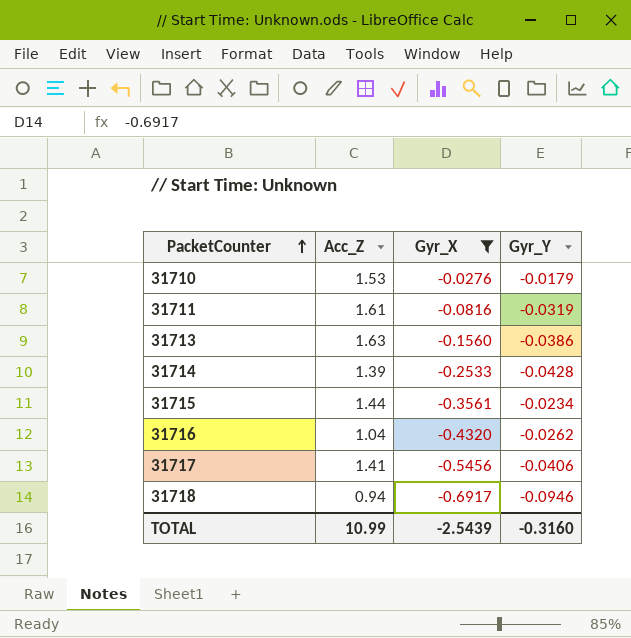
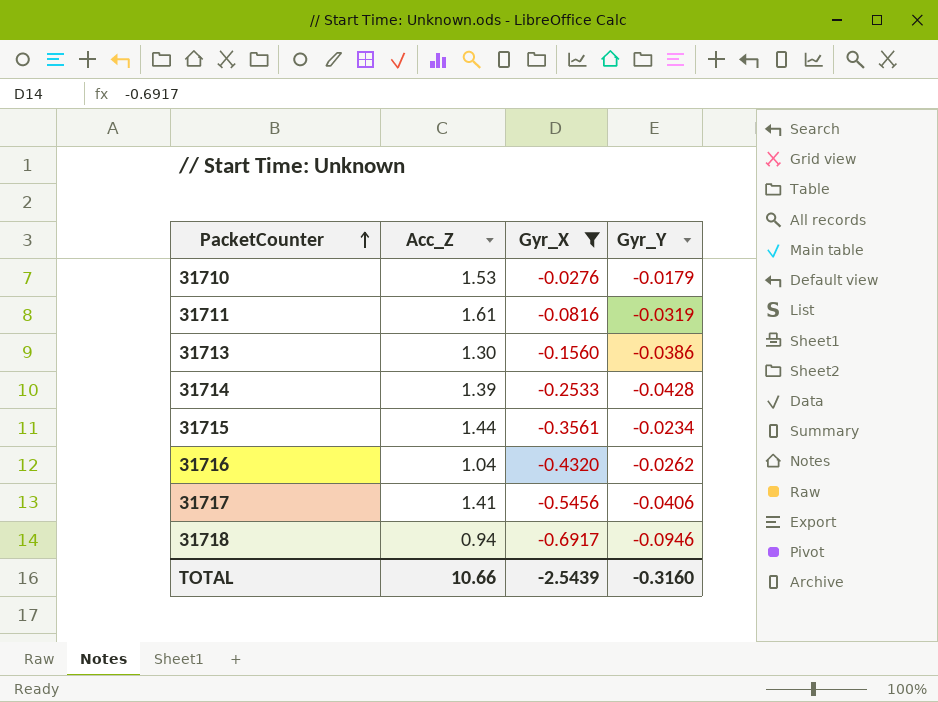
31713 | Acc_Z: 1.63 -> 1.30
TOTAL | Acc_Z: 10.99 -> 10.66

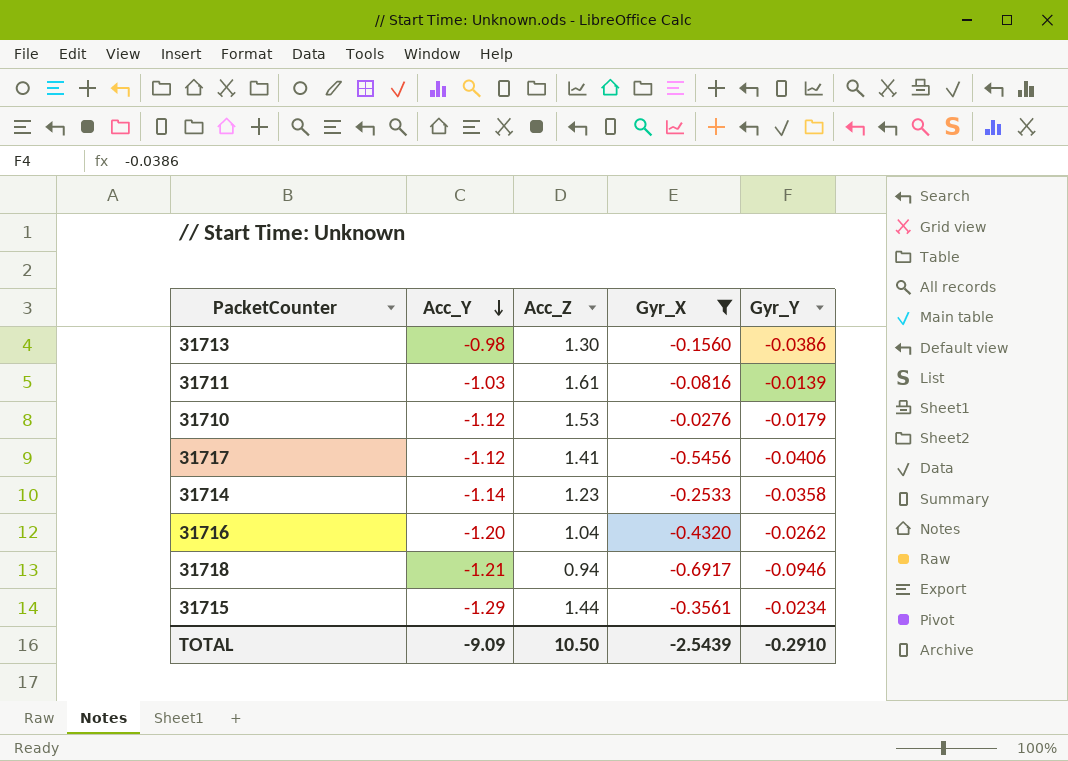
row order: PacketCounter ascending -> Acc_Y descending
column Acc_Y | position: none -> 2
31711 | Gyr_Y: -0.0319 -> -0.0139
31714 | Acc_Z: 1.39 -> 1.23
31714 | Gyr_Y: -0.0428 -> -0.0358
TOTAL | Acc_Z: 10.66 -> 10.50
TOTAL | Gyr_Y: -0.3160 -> -0.2910

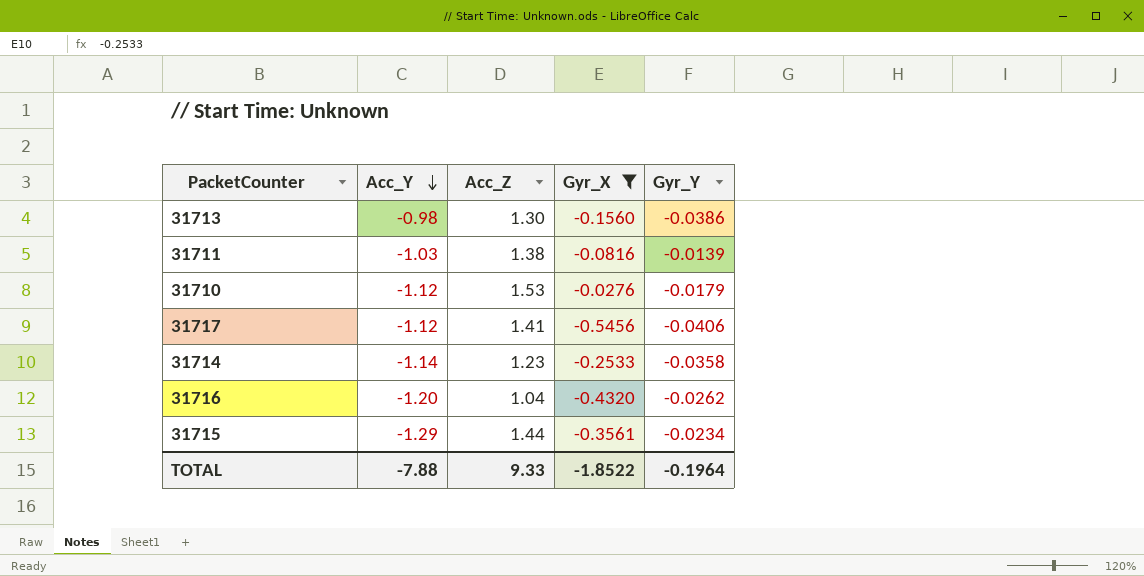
row 31718: -1.21 | 0.94 | -0.6917 | -0.0946 -> none
31711 | Acc_Z: 1.61 -> 1.38
TOTAL | Acc_Y: -9.09 -> -7.88
TOTAL | Acc_Z: 10.50 -> 9.33
TOTAL | Gyr_X: -2.5439 -> -1.8522
TOTAL | Gyr_Y: -0.2910 -> -0.1964

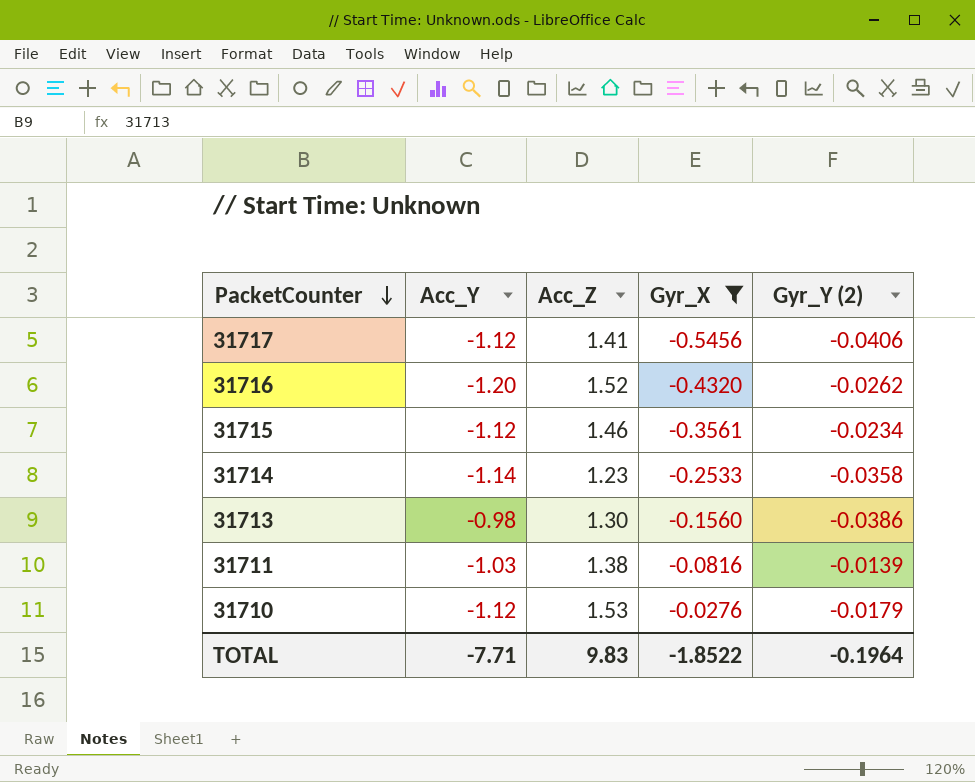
row order: Acc_Y descending -> PacketCounter descending
column name: Gyr_Y -> Gyr_Y (2)
31716 | Acc_Z: 1.04 -> 1.52
31715 | Acc_Y: -1.29 -> -1.12
31715 | Acc_Z: 1.44 -> 1.46
TOTAL | Acc_Y: -7.88 -> -7.71
TOTAL | Acc_Z: 9.33 -> 9.83

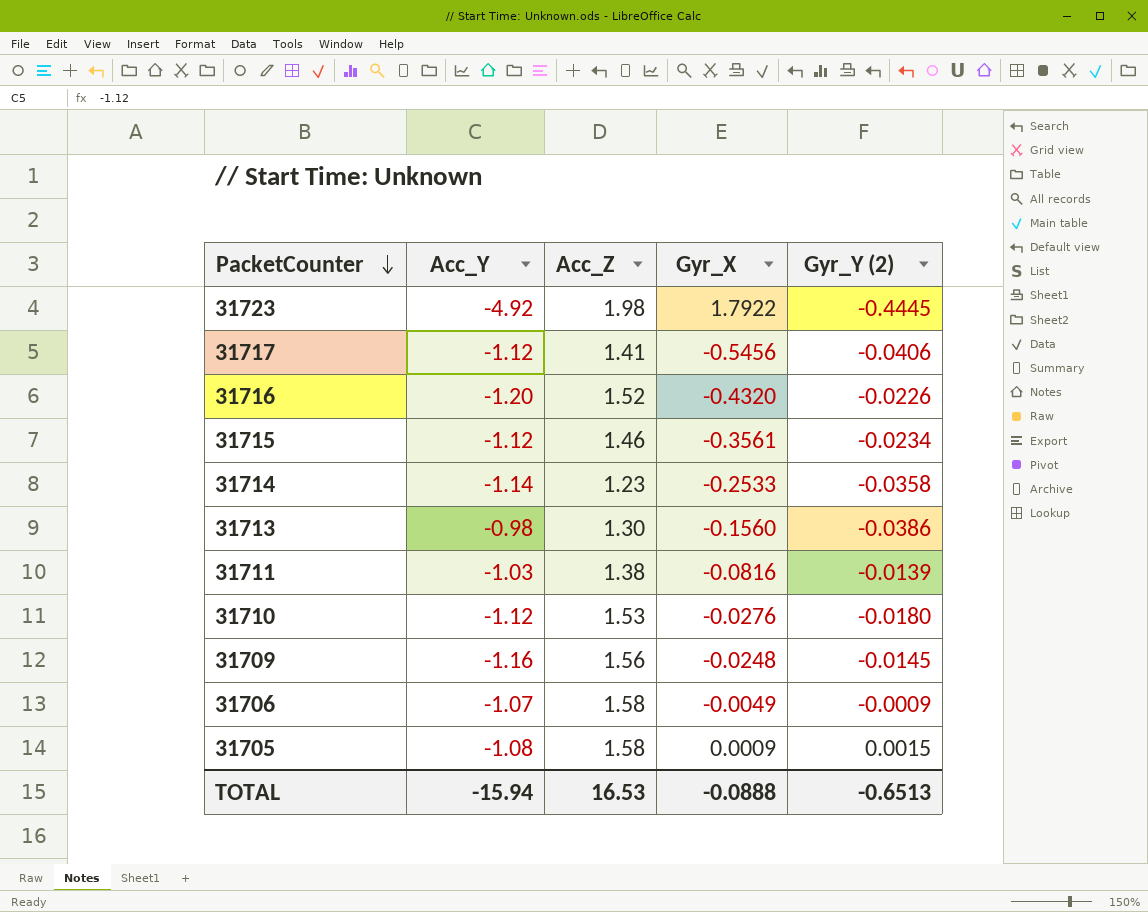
filter: Gyr_X <= -0.0276 -> none
31716 | Gyr_Y (2): -0.0262 -> -0.0226
31710 | Gyr_Y (2): -0.0179 -> -0.0180
TOTAL | Acc_Y: -7.71 -> -15.94
TOTAL | Acc_Z: 9.83 -> 16.53
TOTAL | Gyr_X: -1.8522 -> -0.0888
TOTAL | Gyr_Y (2): -0.1964 -> -0.6513

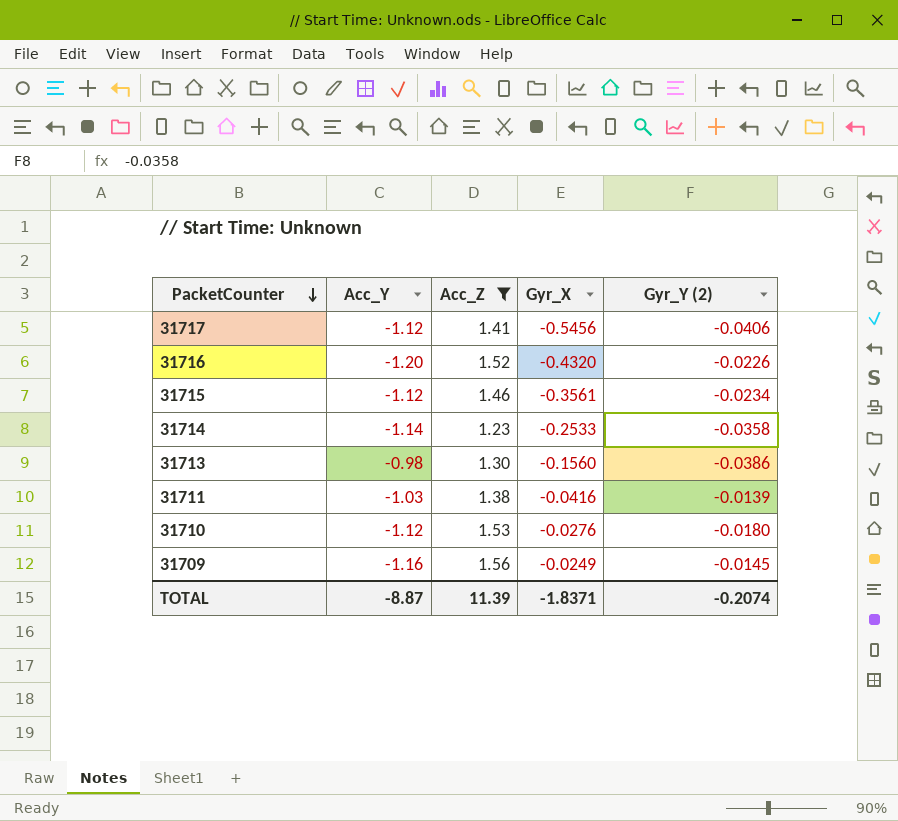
filter: none -> Acc_Z <= 1.56
31711 | Gyr_X: -0.0816 -> -0.0416
31709 | Gyr_X: -0.0248 -> -0.0249
TOTAL | Acc_Y: -15.94 -> -8.87
TOTAL | Acc_Z: 16.53 -> 11.39
TOTAL | Gyr_X: -0.0888 -> -1.8371
TOTAL | Gyr_Y (2): -0.6513 -> -0.2074

